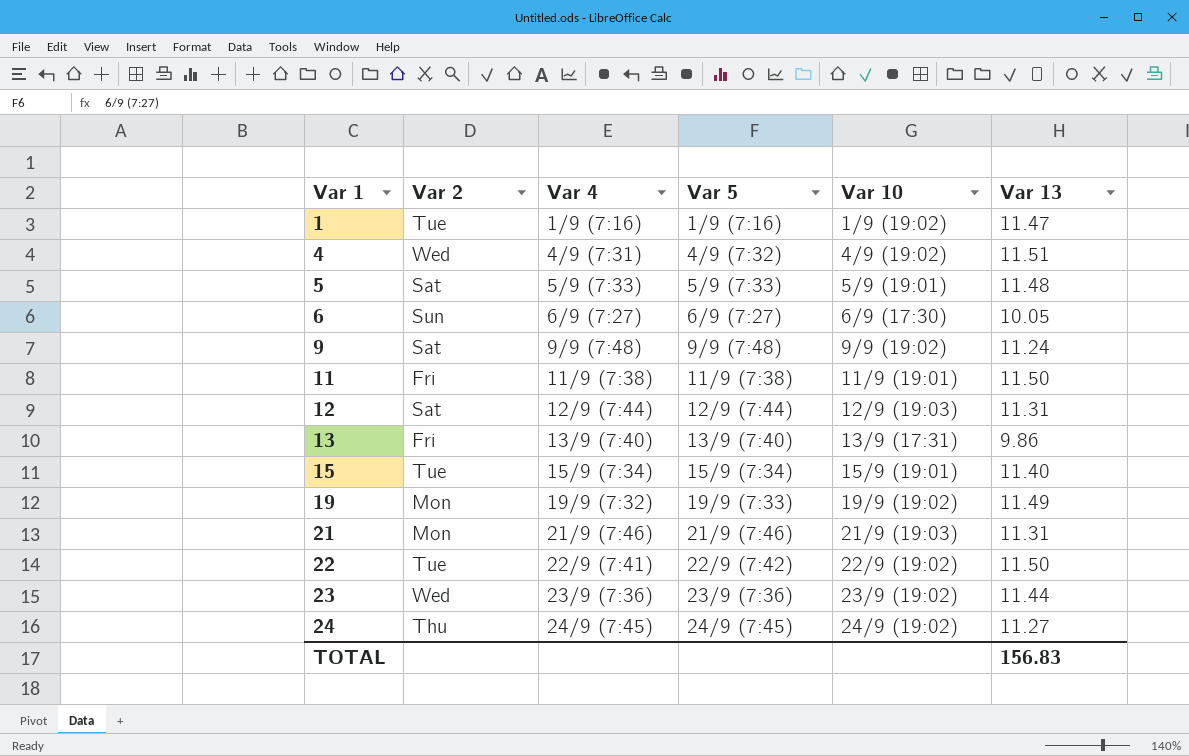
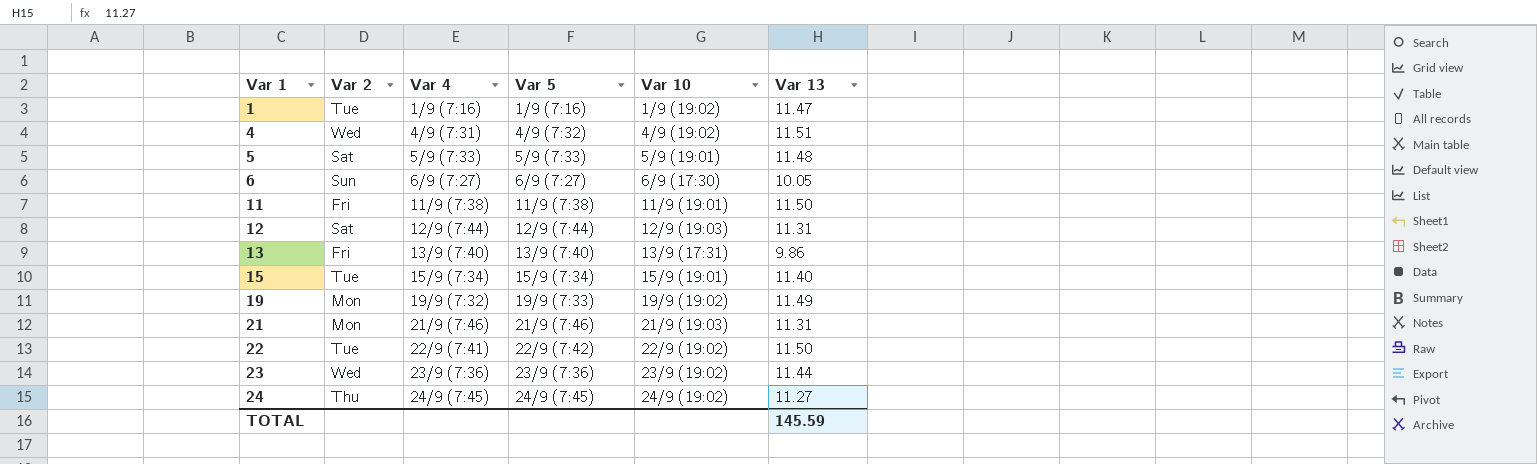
row 9: Sat | 9/9 (7:48) | 9/9 (7:48) | 9/9 (19:02) | 11.24 -> none
TOTAL | Var 13: 156.83 -> 145.59

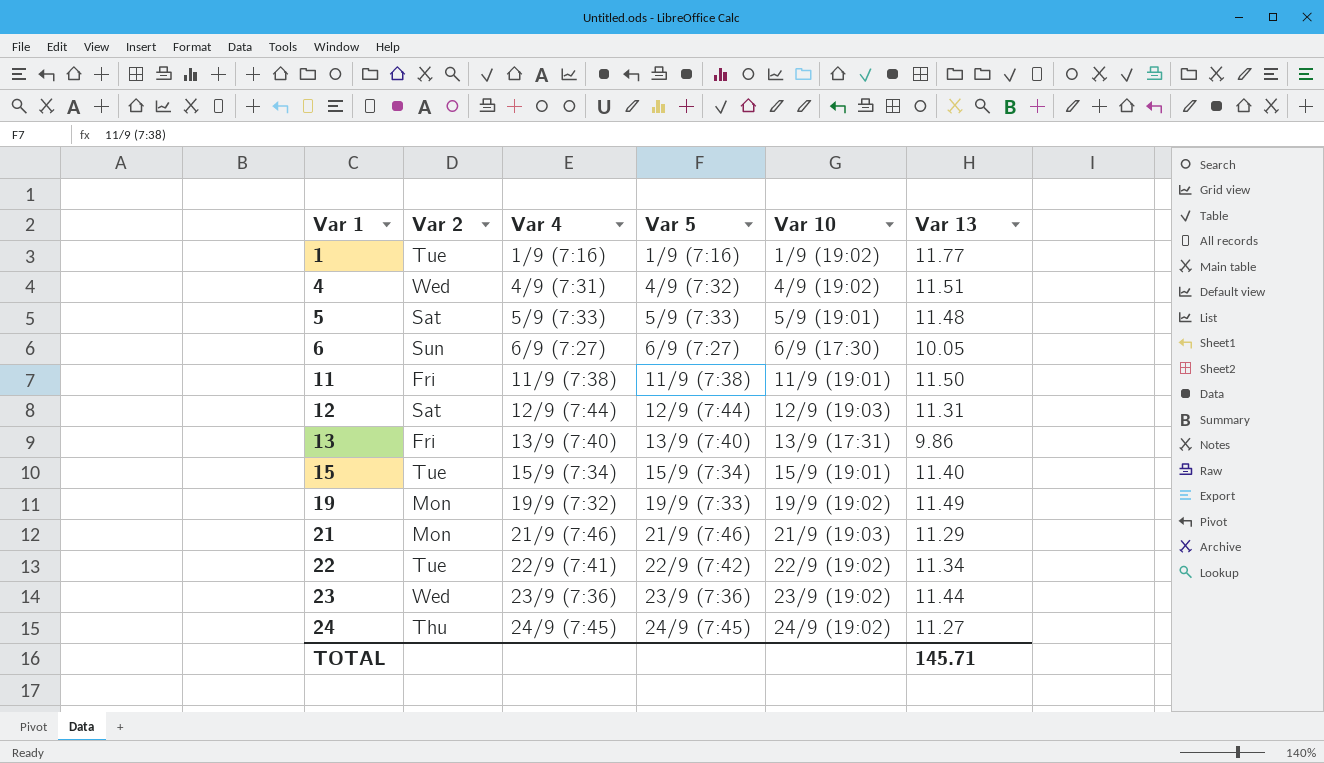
1 | Var 13: 11.47 -> 11.77
21 | Var 13: 11.31 -> 11.29
22 | Var 13: 11.50 -> 11.34
TOTAL | Var 13: 145.59 -> 145.71

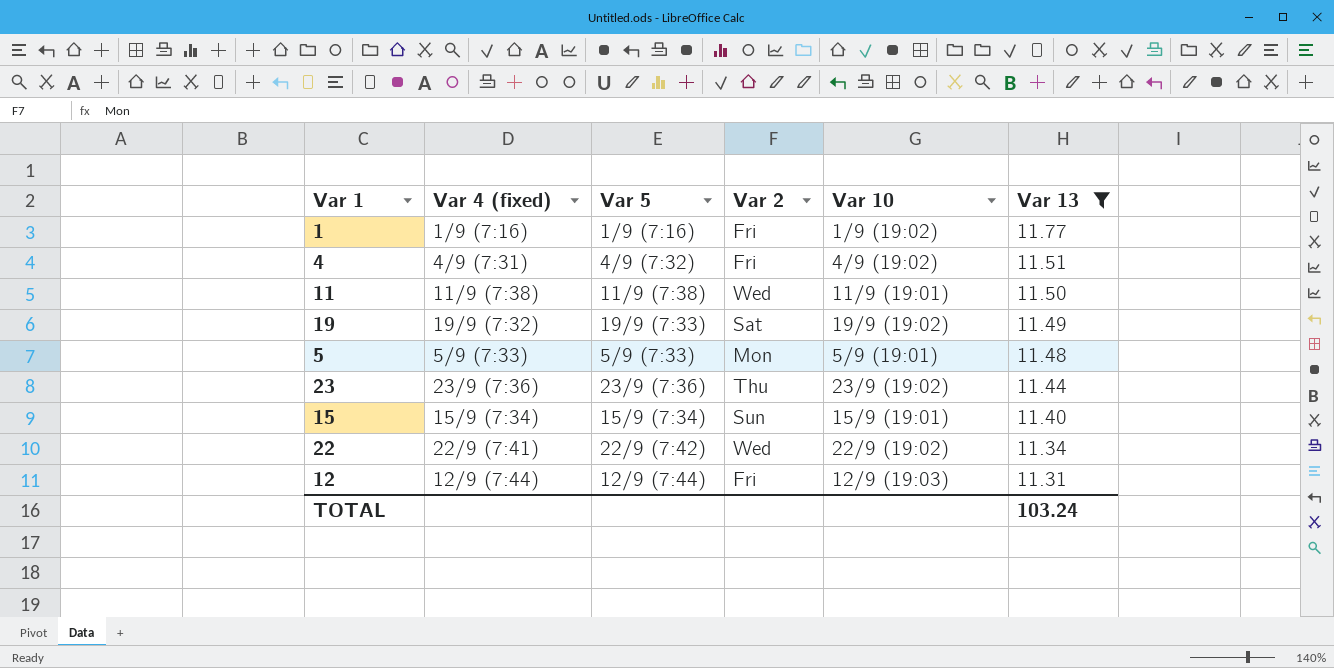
filter: none -> Var 13 >= 11.31
row order: Var 1 ascending -> Var 13 descending
column name: Var 4 -> Var 4 (fixed)
column Var 2 | position: 2 -> 4
1 | Var 2: Tue -> Fri
4 | Var 2: Wed -> Fri
11 | Var 2: Fri -> Wed
19 | Var 2: Mon -> Sat
5 | Var 2: Sat -> Mon
23 | Var 2: Wed -> Thu
15 | Var 2: Tue -> Sun
22 | Var 2: Tue -> Wed
12 | Var 2: Sat -> Fri
TOTAL | Var 13: 145.71 -> 103.24

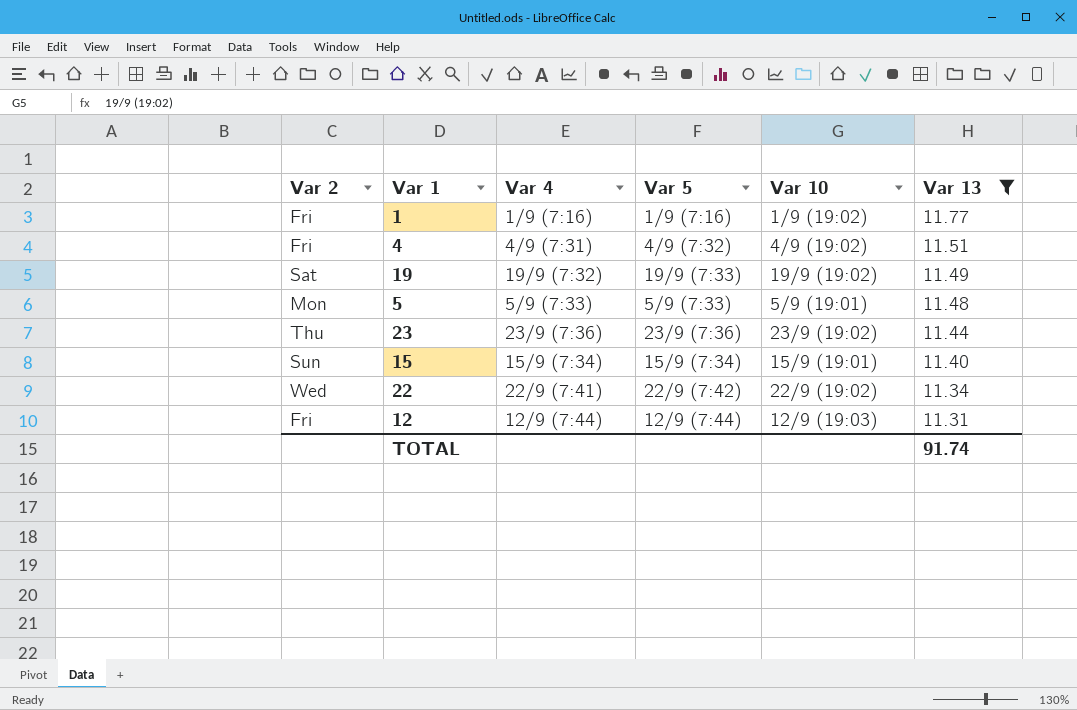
column Var 2 | position: 4 -> 1
column name: Var 4 (fixed) -> Var 4
row 11: 11/9 (7:38) | 11/9 (7:38) | Wed | 11/9 (19:01) | 11.50 -> none
TOTAL | Var 13: 103.24 -> 91.74

